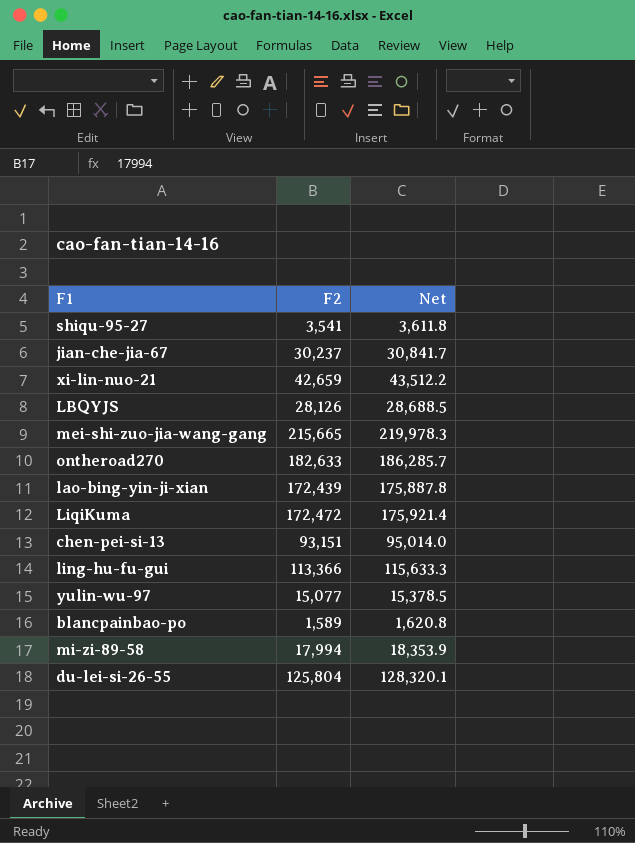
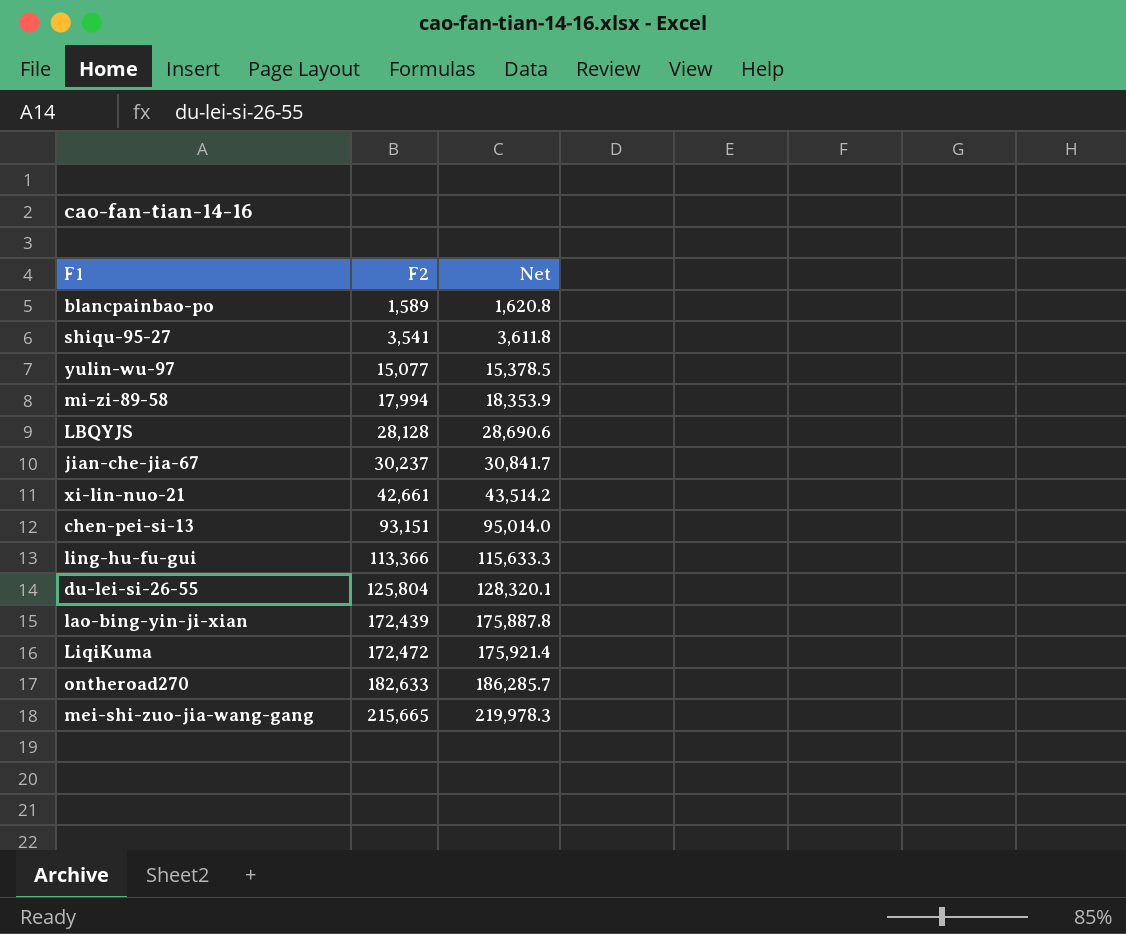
row order: none -> F2 ascending
LBQYJS | F2: 28,126 -> 28,128
LBQYJS | Net: 28,688.5 -> 28,690.6
xi-lin-nuo-21 | F2: 42,659 -> 42,661
xi-lin-nuo-21 | Net: 43,512.2 -> 43,514.2

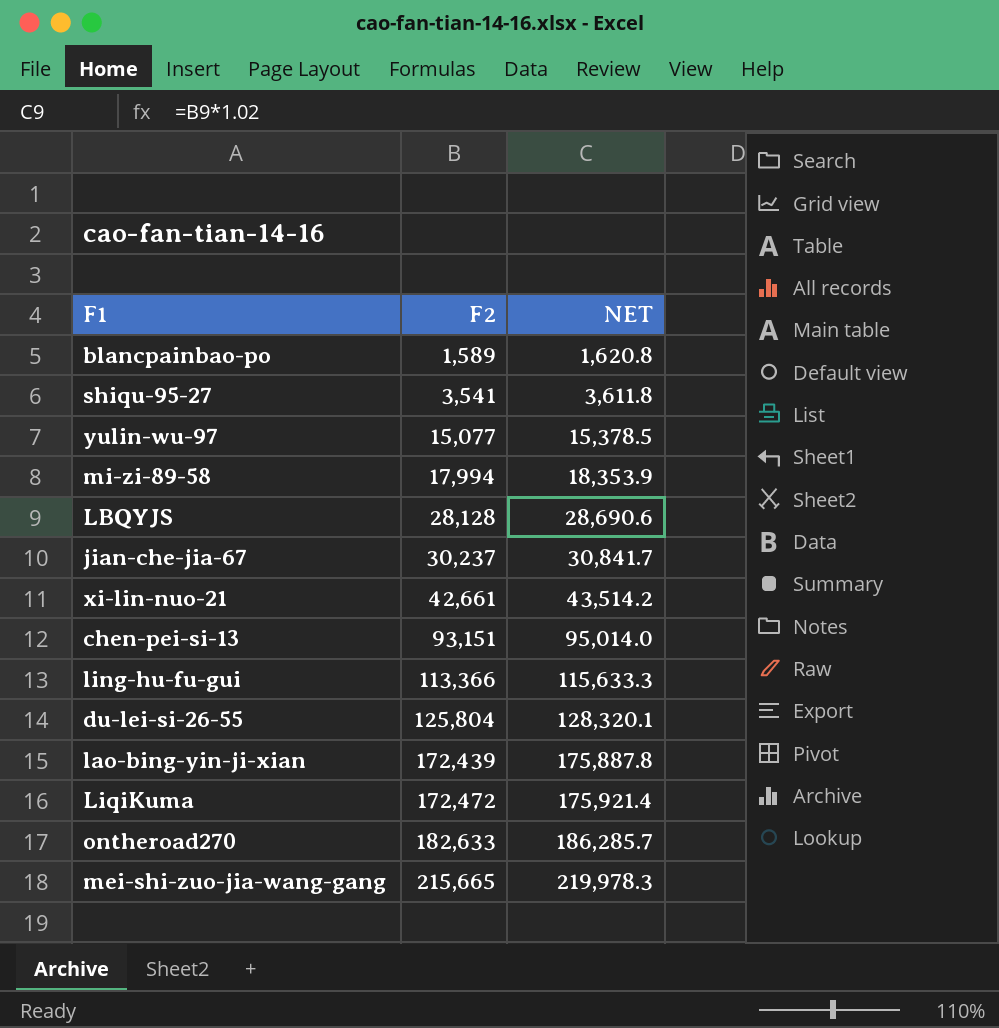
column name: Net -> NET

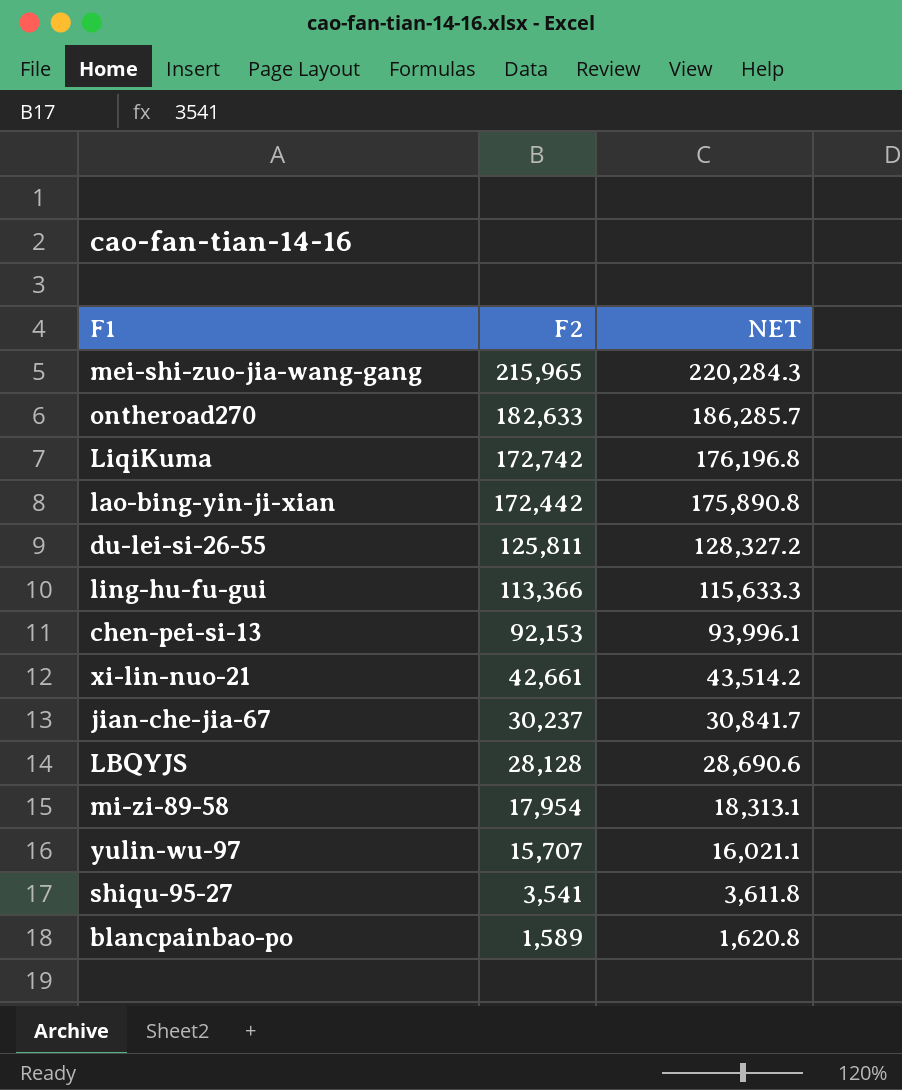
row order: F2 ascending -> F2 descending
mei-shi-zuo-jia-wang-gang | F2: 215,665 -> 215,965
mei-shi-zuo-jia-wang-gang | NET: 219,978.3 -> 220,284.3
LiqiKuma | F2: 172,472 -> 172,742
LiqiKuma | NET: 175,921.4 -> 176,196.8
lao-bing-yin-ji-xian | F2: 172,439 -> 172,442
lao-bing-yin-ji-xian | NET: 175,887.8 -> 175,890.8
du-lei-si-26-55 | F2: 125,804 -> 125,811
du-lei-si-26-55 | NET: 128,320.1 -> 128,327.2
chen-pei-si-13 | F2: 93,151 -> 92,153
chen-pei-si-13 | NET: 95,014.0 -> 93,996.1
mi-zi-89-58 | F2: 17,994 -> 17,954
mi-zi-89-58 | NET: 18,353.9 -> 18,313.1
yulin-wu-97 | F2: 15,077 -> 15,707
yulin-wu-97 | NET: 15,378.5 -> 16,021.1

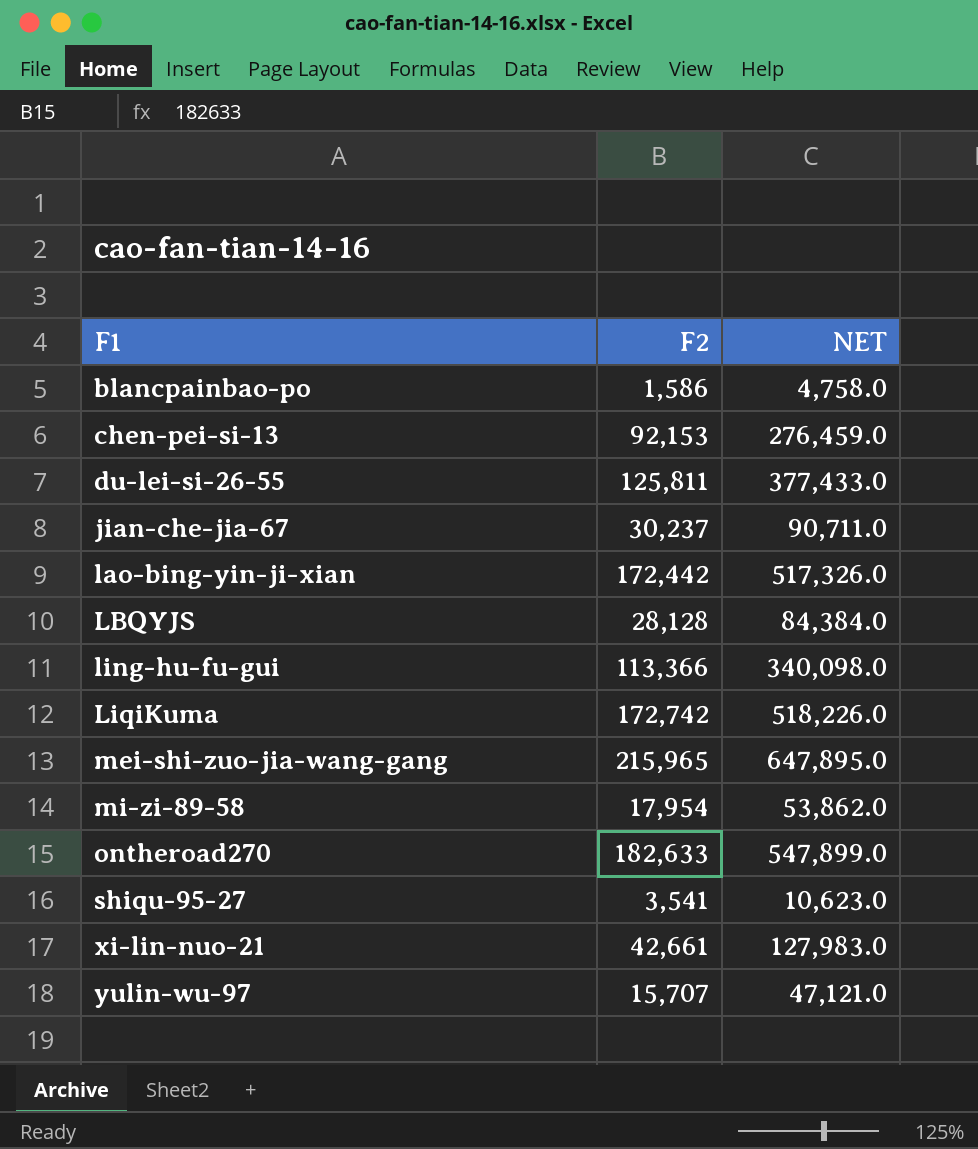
row order: F2 descending -> F1 ascending
column NET | formula: [F2] * 1.02 -> [F2] * 3
blancpainbao-po | F2: 1,589 -> 1,586

